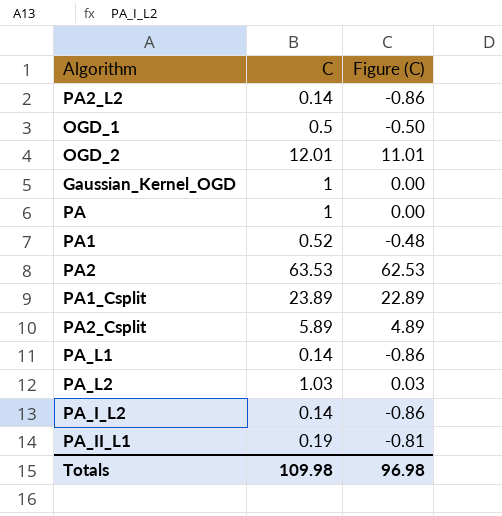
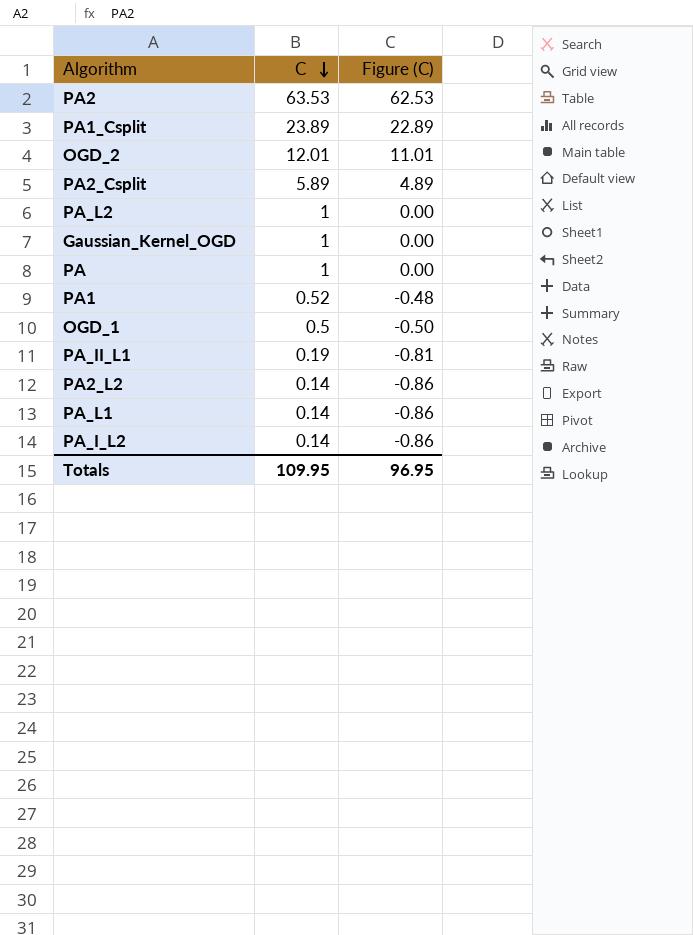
row order: none -> C descending
PA_L2 | C: 1.03 -> 1
PA_L2 | Figure (C): 0.03 -> 0.00
Totals | C: 109.98 -> 109.95
Totals | Figure (C): 96.98 -> 96.95

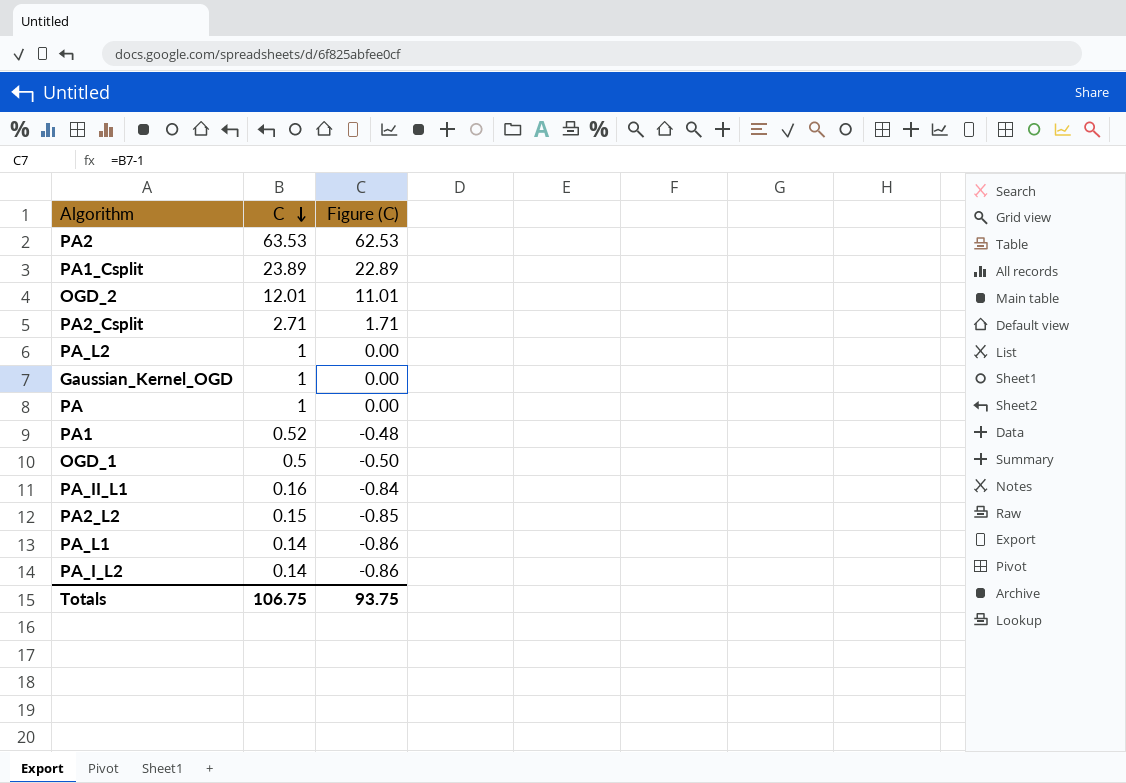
PA2_Csplit | C: 5.89 -> 2.71
PA2_Csplit | Figure (C): 4.89 -> 1.71
PA_II_L1 | C: 0.19 -> 0.16
PA_II_L1 | Figure (C): -0.81 -> -0.84
PA2_L2 | C: 0.14 -> 0.15
PA2_L2 | Figure (C): -0.86 -> -0.85
Totals | C: 109.95 -> 106.75
Totals | Figure (C): 96.95 -> 93.75

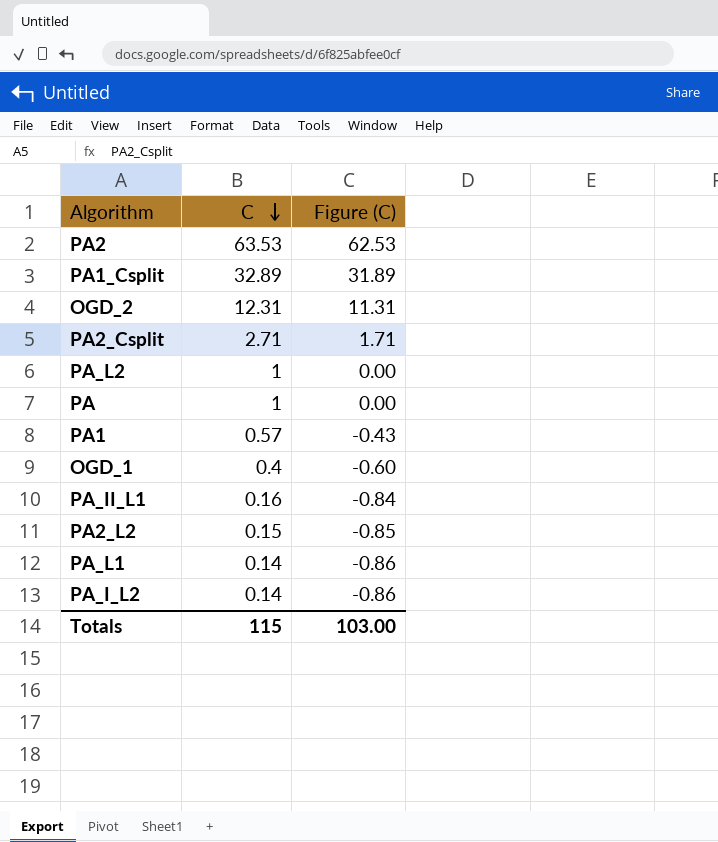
row Gaussian_Kernel_OGD: 1 | 0.00 -> none
PA1_Csplit | C: 23.89 -> 32.89
PA1_Csplit | Figure (C): 22.89 -> 31.89
OGD_2 | C: 12.01 -> 12.31
OGD_2 | Figure (C): 11.01 -> 11.31
PA1 | C: 0.52 -> 0.57
PA1 | Figure (C): -0.48 -> -0.43
OGD_1 | C: 0.5 -> 0.4
OGD_1 | Figure (C): -0.50 -> -0.60
Totals | C: 106.75 -> 115
Totals | Figure (C): 93.75 -> 103.00

